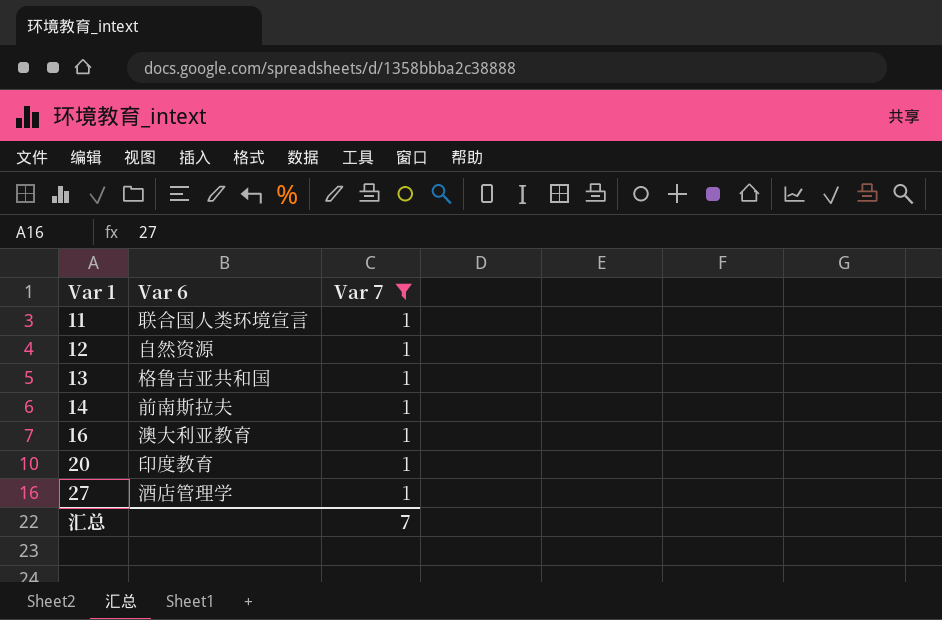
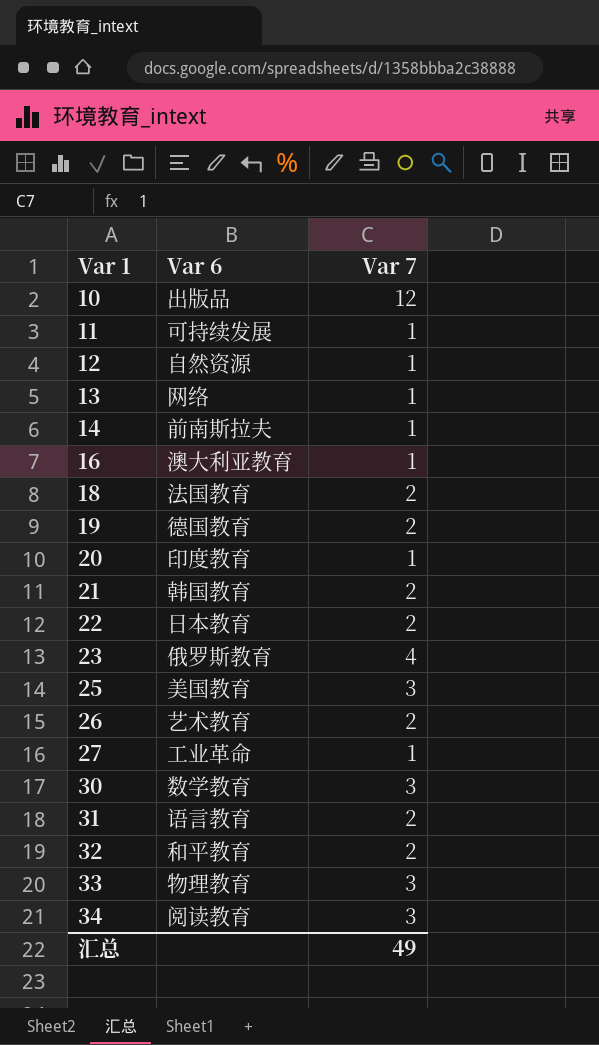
filter: Var 7 = 1 -> none
11 | Var 6: 联合国人类环境宣言 -> 可持续发展
13 | Var 6: 格鲁吉亚共和国 -> 网络
27 | Var 6: 酒店管理学 -> 工业革命
汇总 | Var 7: 7 -> 49

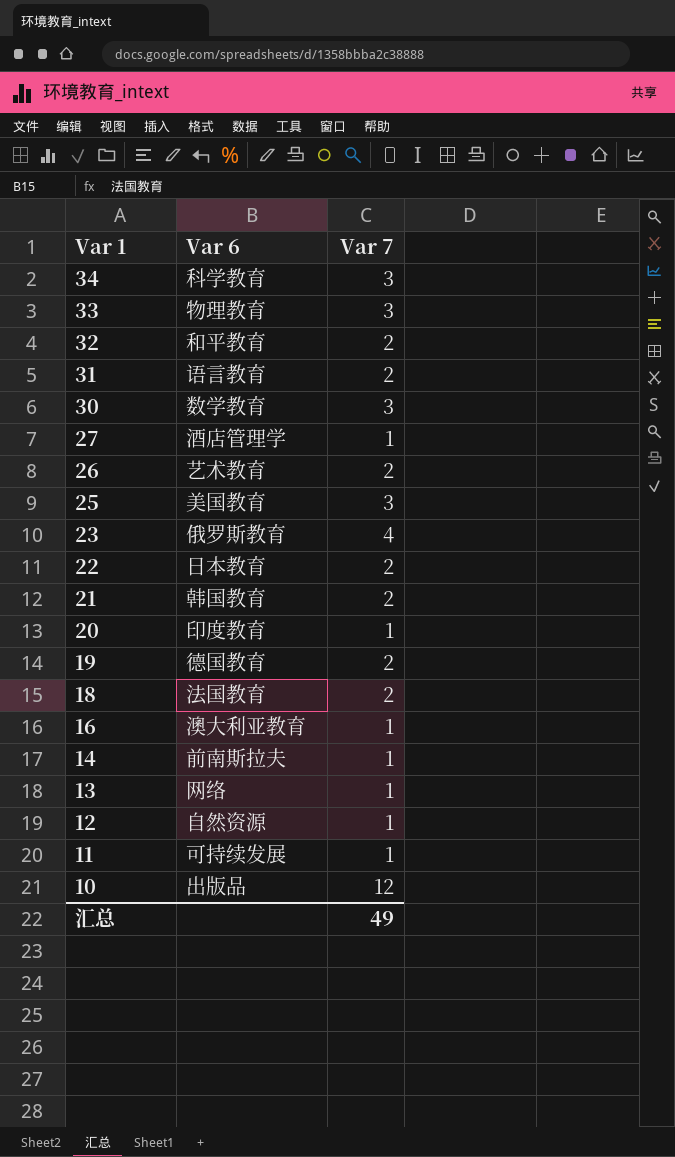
row order: Var 1 ascending -> Var 1 descending
34 | Var 6: 阅读教育 -> 科学教育
27 | Var 6: 工业革命 -> 酒店管理学

